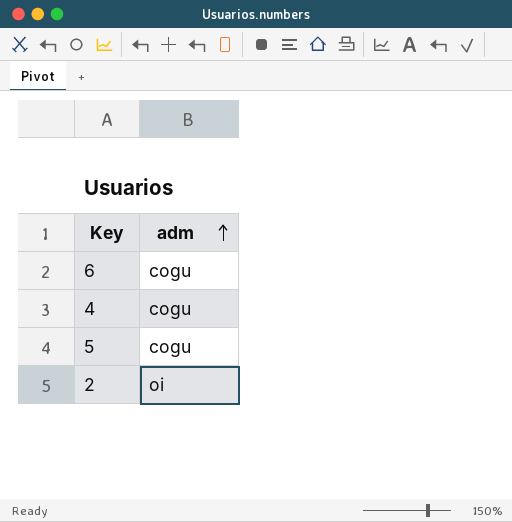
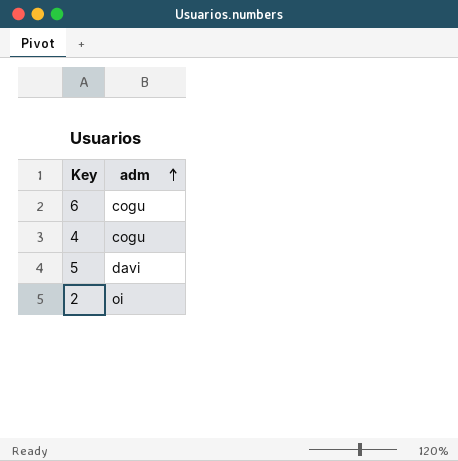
5 | adm: cogu -> davi

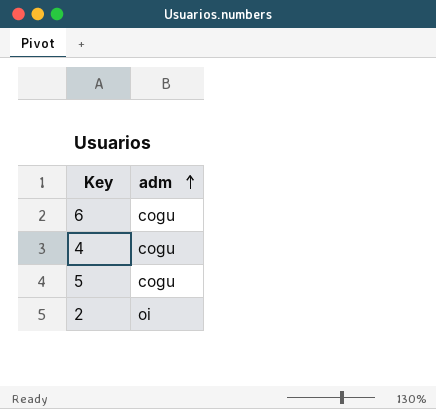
5 | adm: davi -> cogu

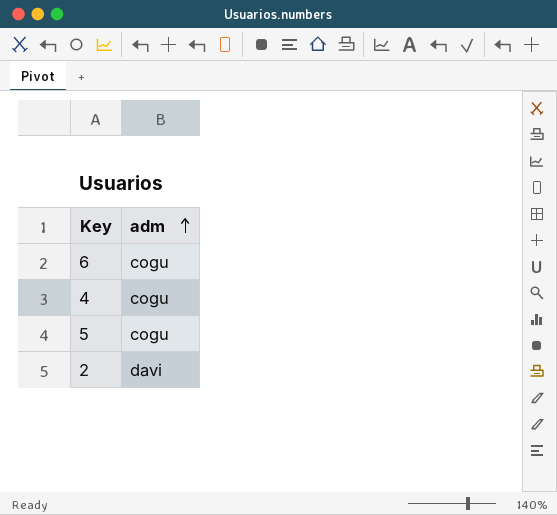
2 | adm: oi -> davi

